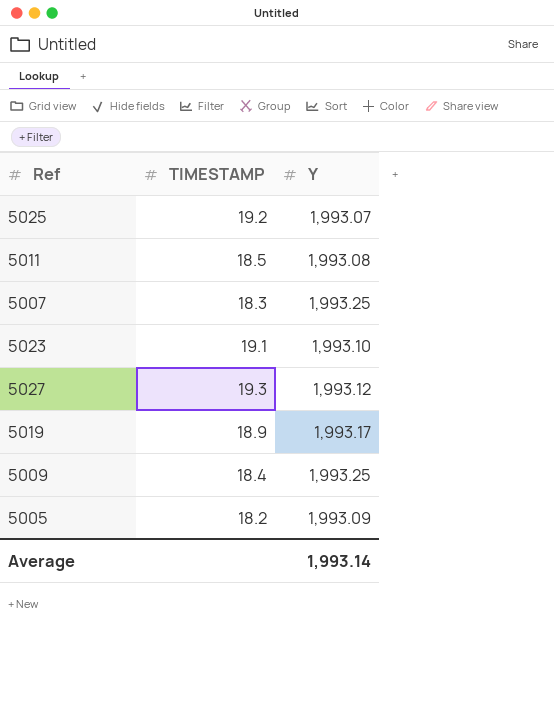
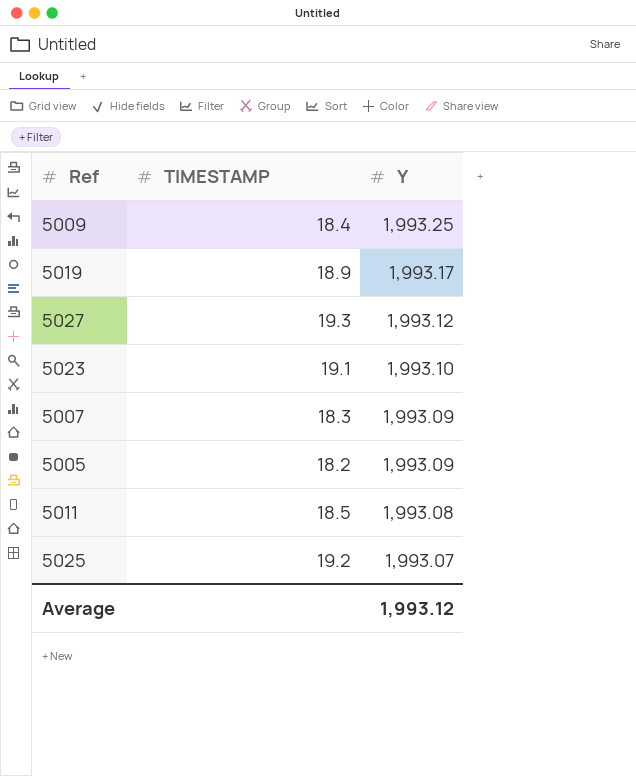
row order: none -> Y descending
5007 | Y: 1,993.25 -> 1,993.09
Average | Y: 1,993.14 -> 1,993.12

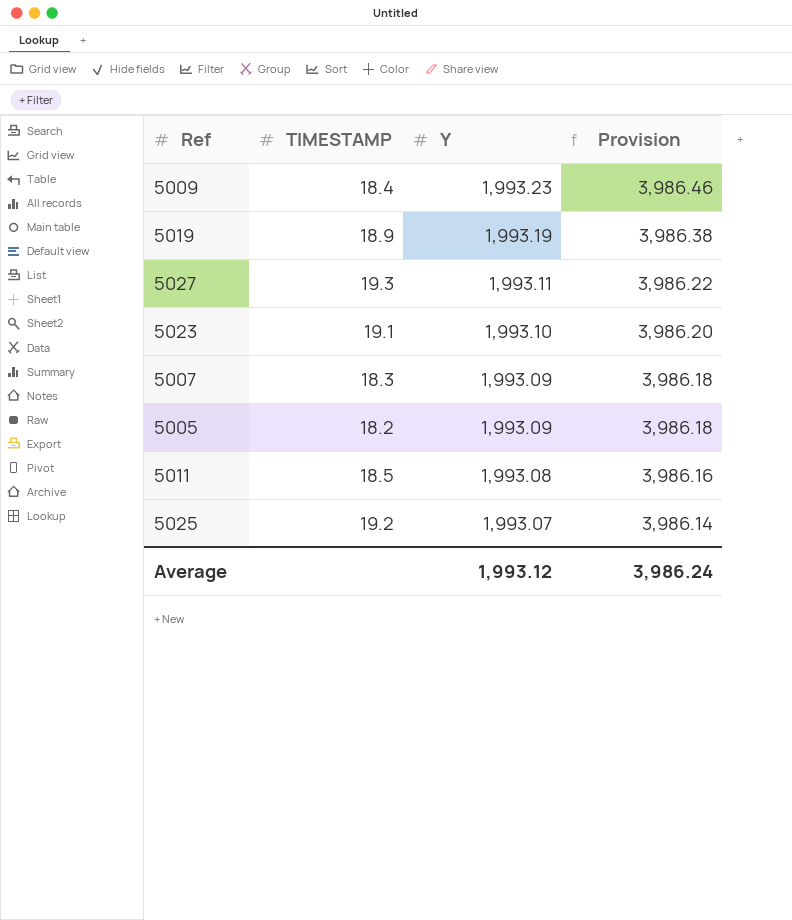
column Provision | formula: none -> [Y] * 2
5009 | Y: 1,993.25 -> 1,993.23
5019 | Y: 1,993.17 -> 1,993.19
5027 | Y: 1,993.12 -> 1,993.11

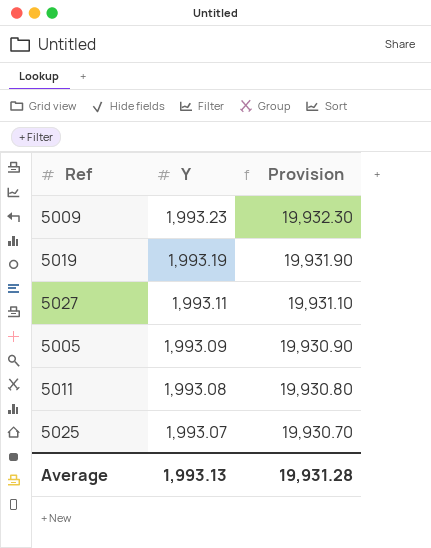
column TIMESTAMP | position: 2 -> none
column Provision | formula: [Y] * 2 -> [Y] * 10
row 5023: 19.1 | 1,993.10 | 3,986.20 -> none
row 5007: 18.3 | 1,993.09 | 3,986.18 -> none
Average | Y: 1,993.12 -> 1,993.13
Average | Provision: 3,986.24 -> 19,931.28

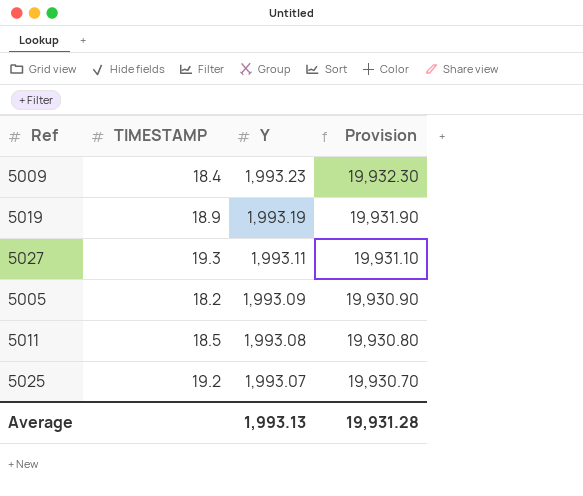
column TIMESTAMP | position: none -> 2

